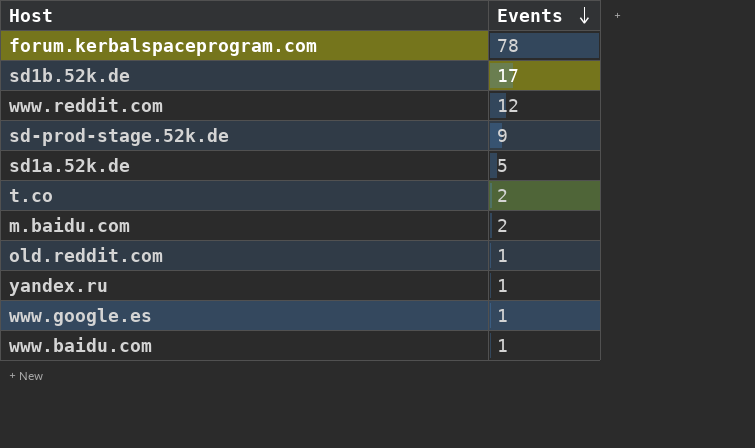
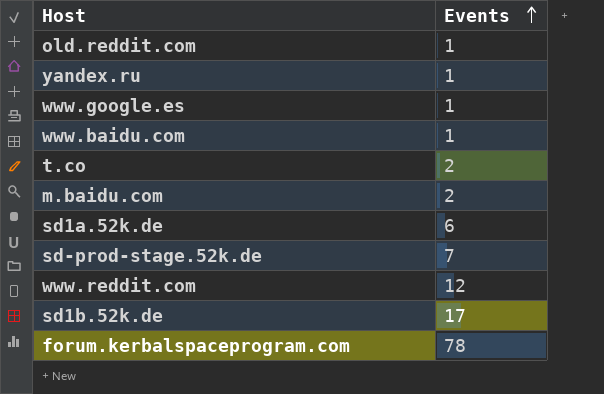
row order: Events descending -> Events ascending
sd1a.52k.de | Events: 5 -> 6
sd-prod-stage.52k.de | Events: 9 -> 7

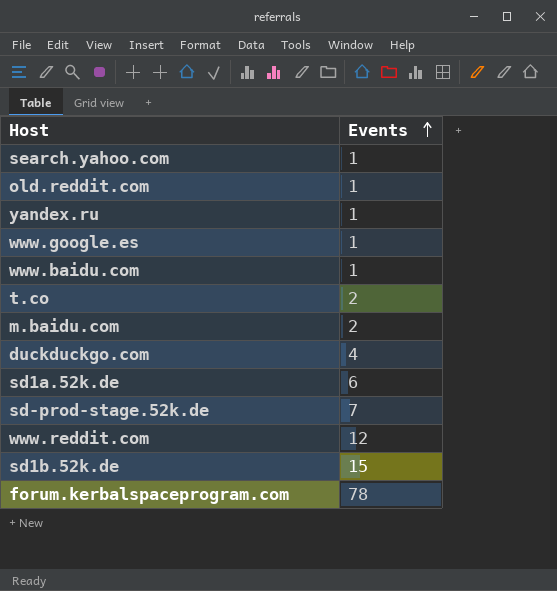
row search.yahoo.com: none -> 1
row duckduckgo.com: none -> 4
sd1b.52k.de | Events: 17 -> 15

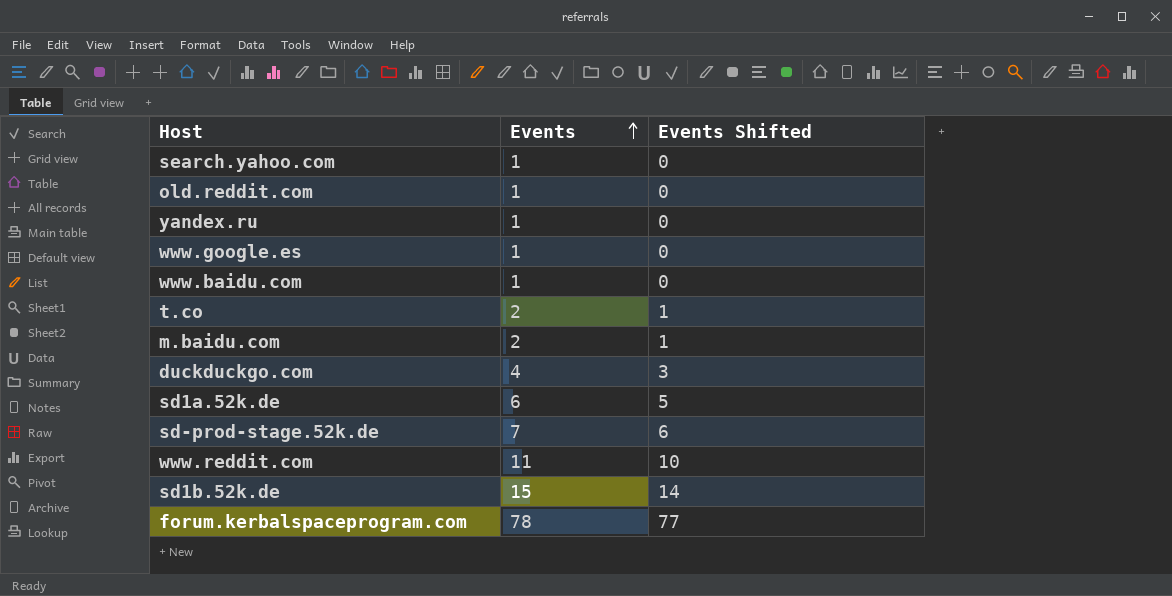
column Events Shifted | formula: none -> [Events] - 1
www.reddit.com | Events: 12 -> 11

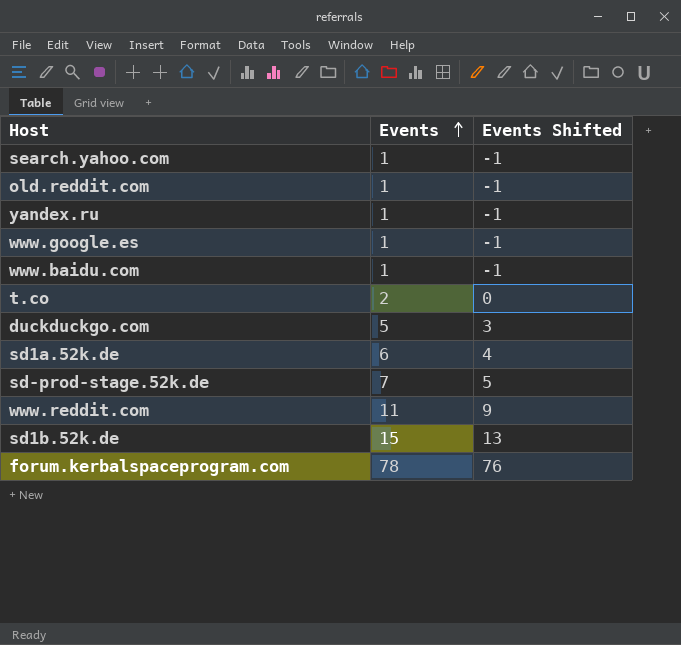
column Events Shifted | formula: [Events] - 1 -> [Events] - 2
row m.baidu.com: 2 | 1 -> none
duckduckgo.com | Events: 4 -> 5

